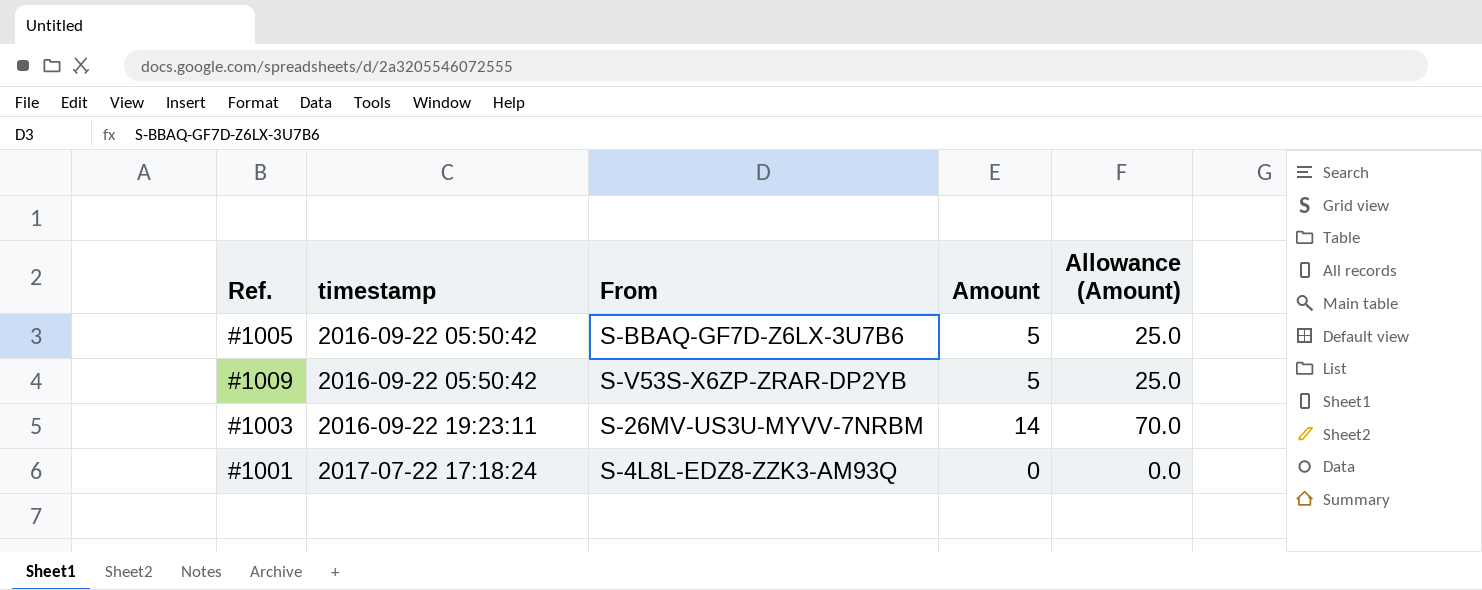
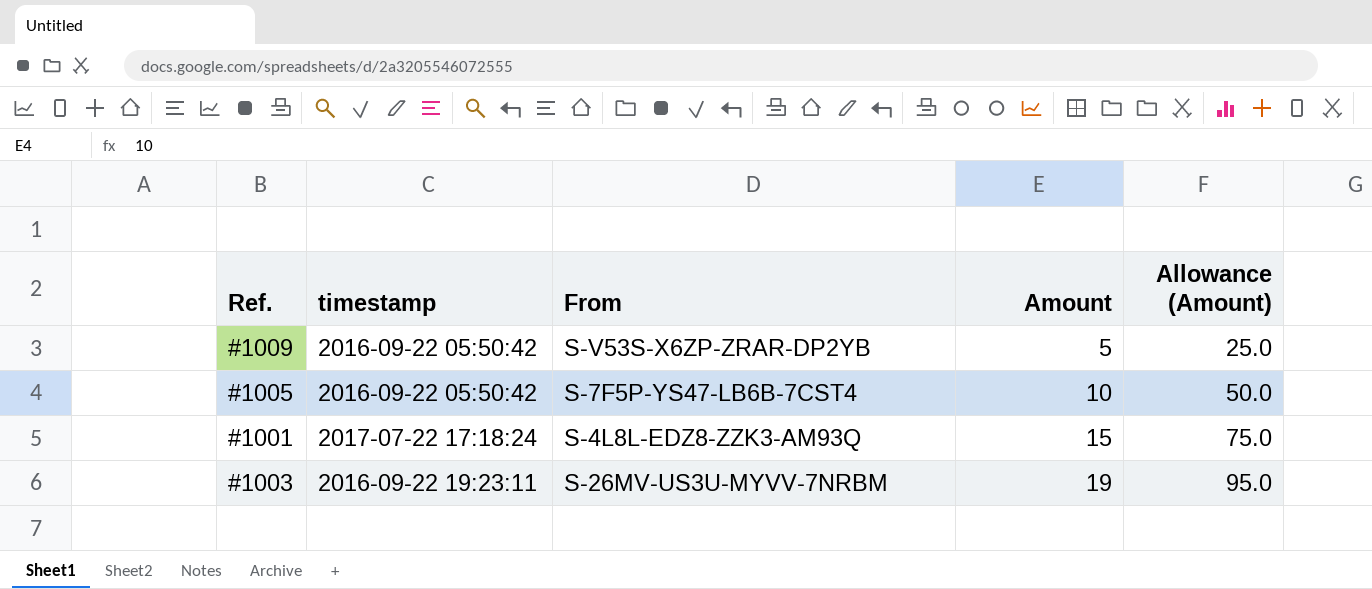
row order: timestamp ascending -> Amount ascending
#1005 | From: S-BBAQ-GF7D-Z6LX-3U7B6 -> S-7F5P-YS47-LB6B-7CST4
#1005 | Amount: 5 -> 10
#1005 | Allowance (Amount): 25.0 -> 50.0
#1001 | Amount: 0 -> 15
#1001 | Allowance (Amount): 0.0 -> 75.0
#1003 | Amount: 14 -> 19
#1003 | Allowance (Amount): 70.0 -> 95.0

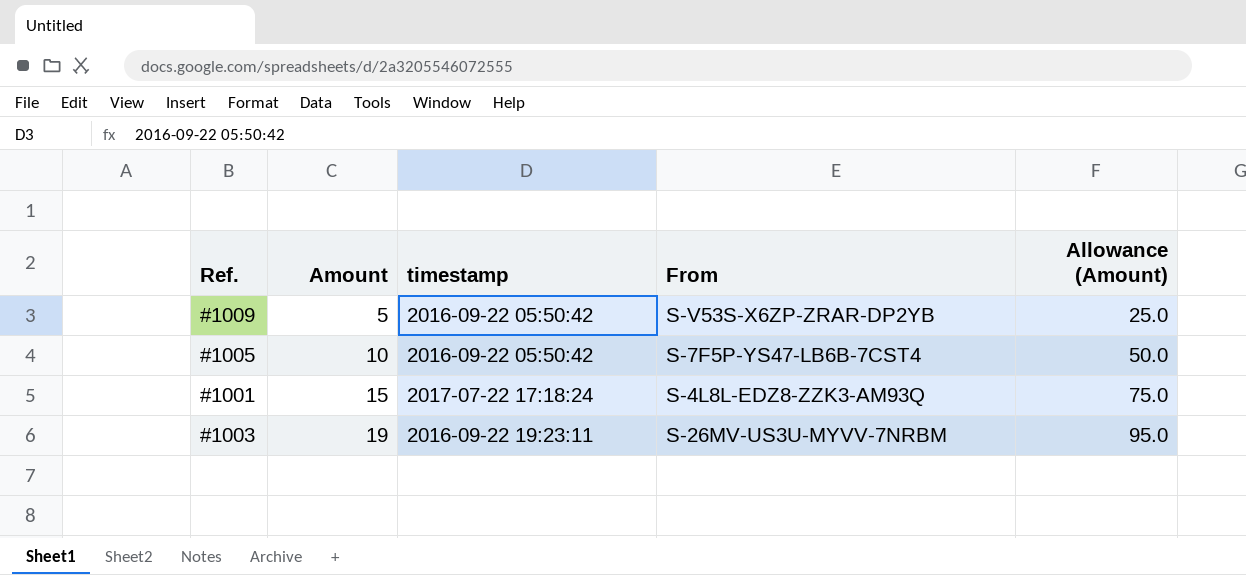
column Amount | position: 4 -> 2

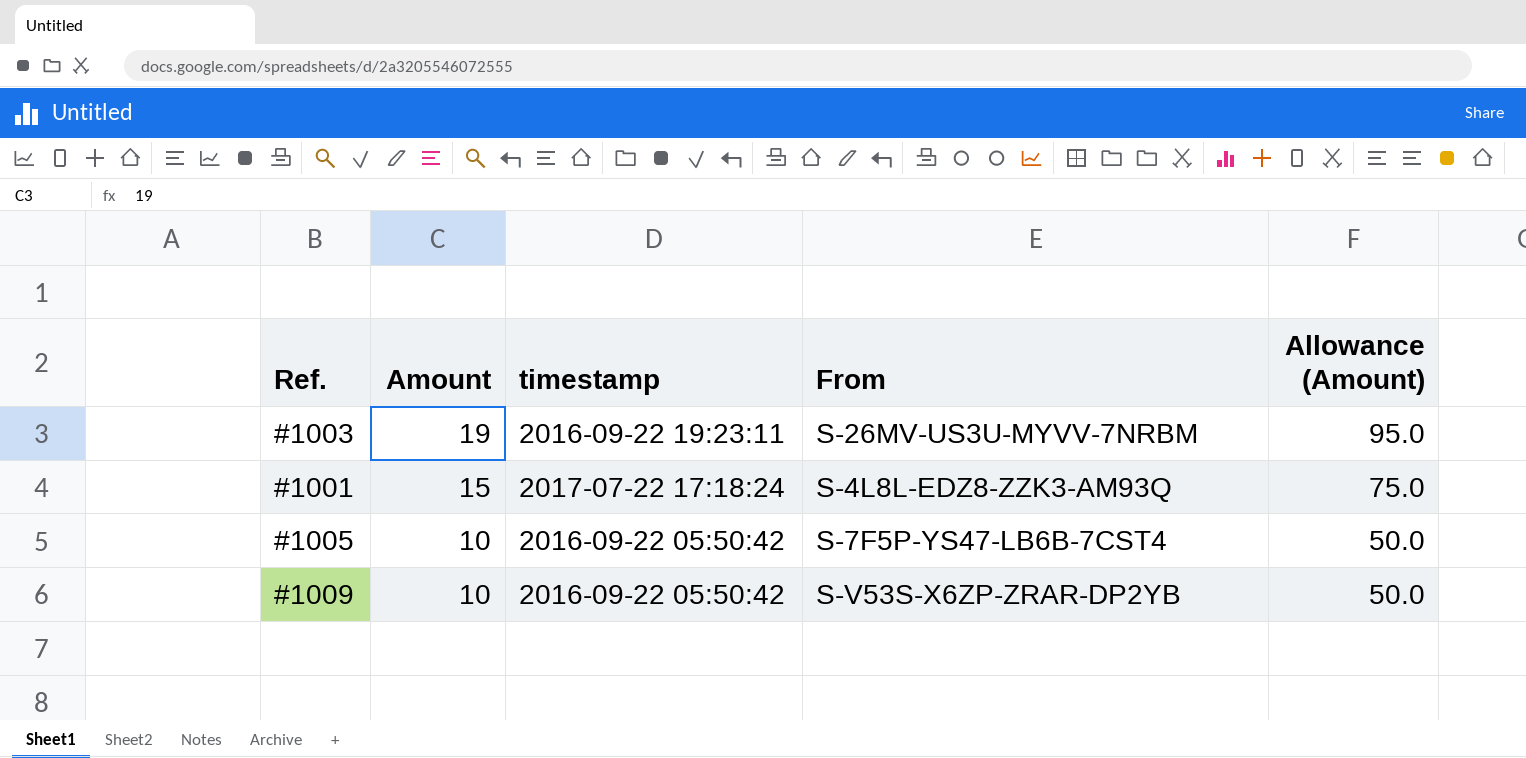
row order: Amount ascending -> Amount descending
#1009 | Amount: 5 -> 10
#1009 | Allowance (Amount): 25.0 -> 50.0

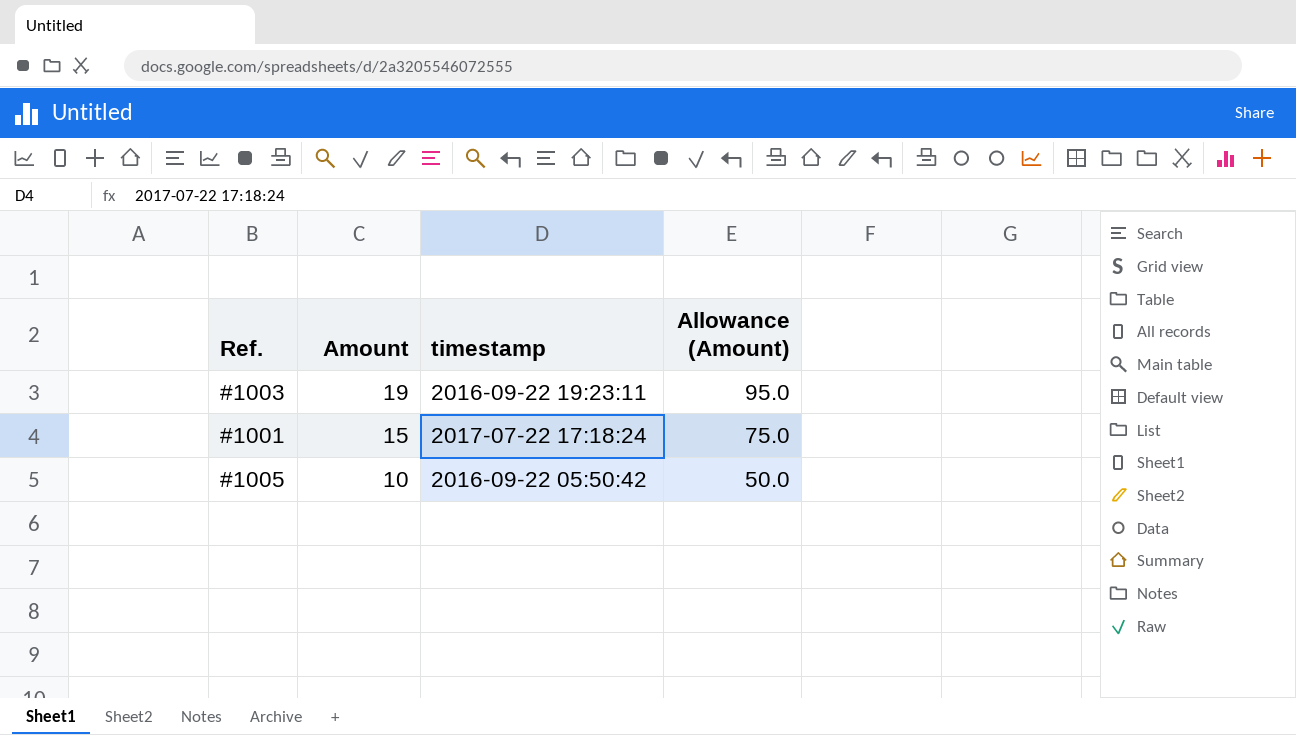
column From | position: 4 -> none
row #1009: 10 | 2016-09-22 05:50:42 | S-V53S-X6ZP-ZRAR-DP2YB | 50.0 -> none

